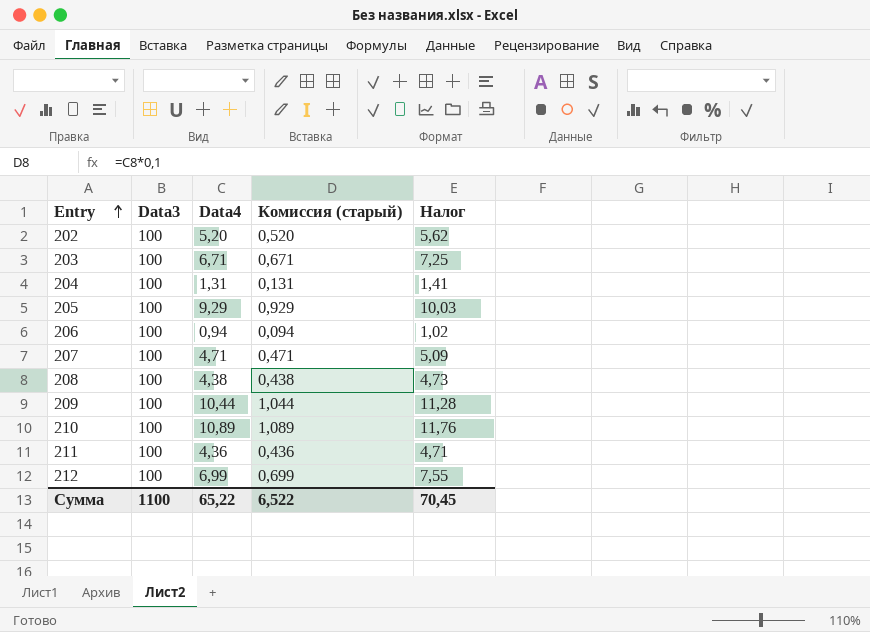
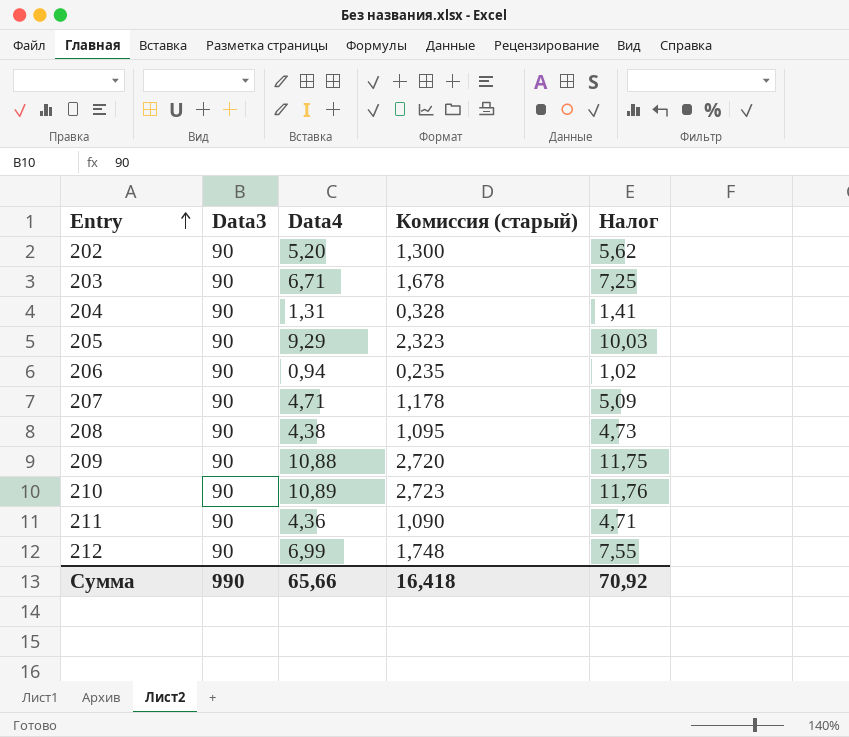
column Комиссия (старый) | formula: [Data4] * 0,1 -> [Data4] * 0,25
202 | Data3: 100 -> 90
203 | Data3: 100 -> 90
204 | Data3: 100 -> 90
205 | Data3: 100 -> 90
206 | Data3: 100 -> 90
207 | Data3: 100 -> 90
208 | Data3: 100 -> 90
209 | Data3: 100 -> 90
209 | Data4: 10,44 -> 10,88
209 | Налог: 11,28 -> 11,75
210 | Data3: 100 -> 90
211 | Data3: 100 -> 90
212 | Data3: 100 -> 90
Сумма | Data3: 1100 -> 990
Сумма | Data4: 65,22 -> 65,66
Сумма | Комиссия (старый): 6,522 -> 16,418
Сумма | Налог: 70,45 -> 70,92

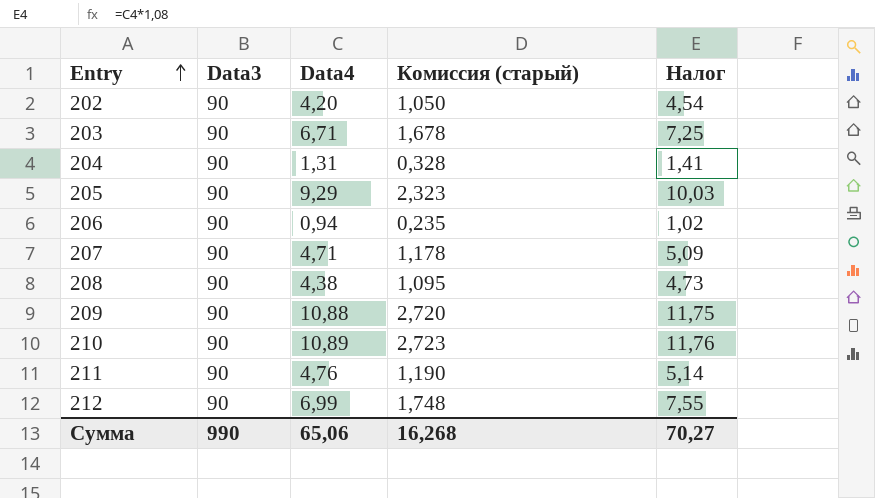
202 | Data4: 5,20 -> 4,20
202 | Комиссия (старый): 1,300 -> 1,050
202 | Налог: 5,62 -> 4,54
211 | Data4: 4,36 -> 4,76
211 | Комиссия (старый): 1,090 -> 1,190
211 | Налог: 4,71 -> 5,14
Сумма | Data4: 65,66 -> 65,06
Сумма | Комиссия (старый): 16,418 -> 16,268
Сумма | Налог: 70,92 -> 70,27

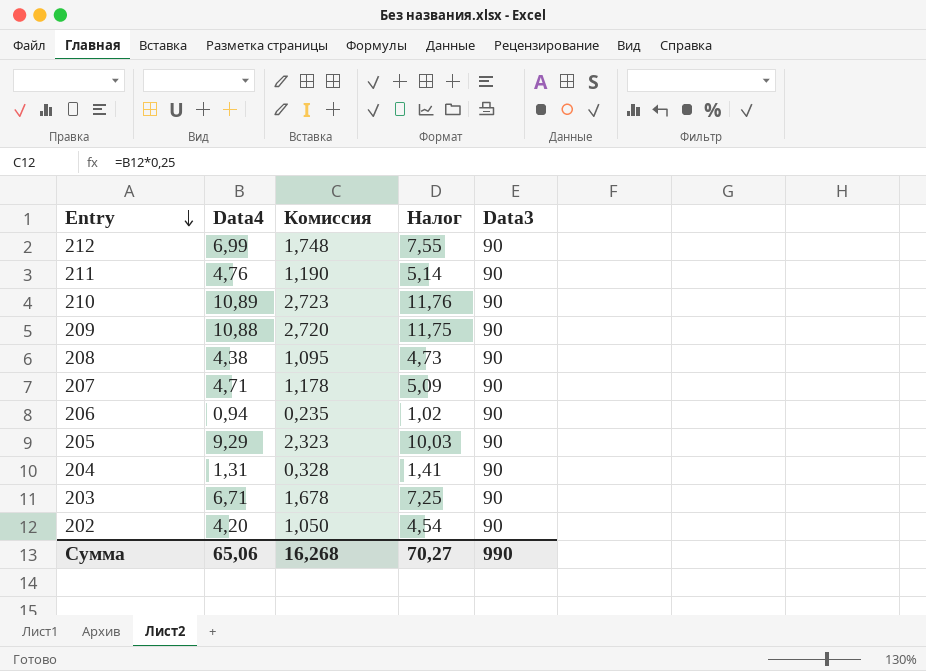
row order: Entry ascending -> Entry descending
column name: Комиссия (старый) -> Комиссия
column Data3 | position: 2 -> 5

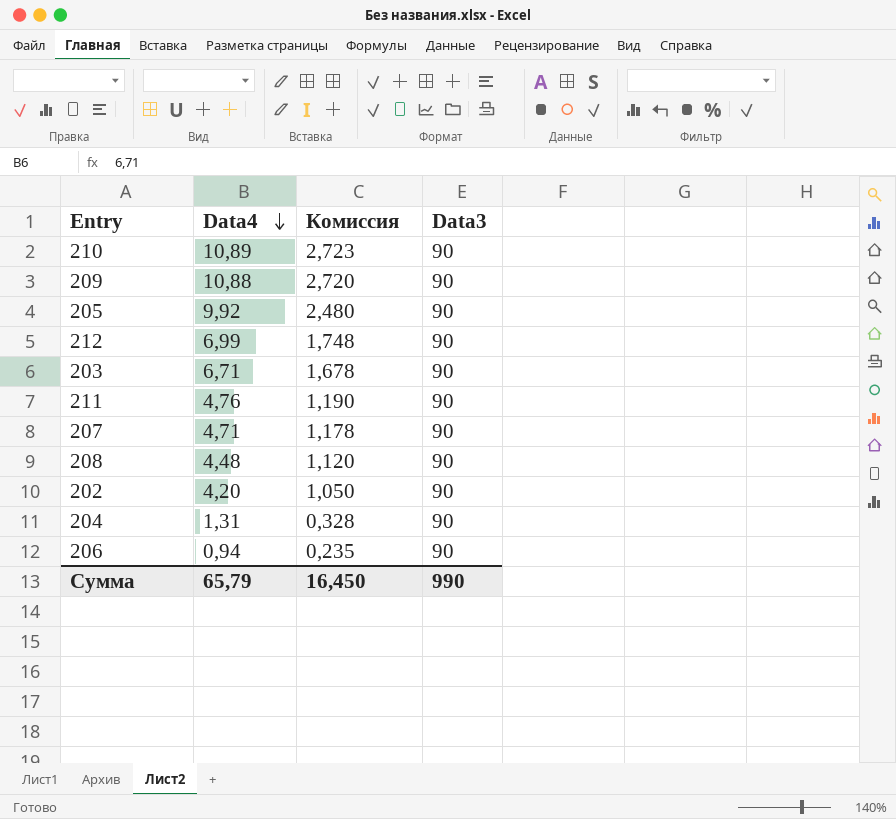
row order: Entry descending -> Data4 descending
column Налог | formula: [Data4] * 1,08 -> none
205 | Data4: 9,29 -> 9,92
205 | Комиссия: 2,323 -> 2,480
208 | Data4: 4,38 -> 4,48
208 | Комиссия: 1,095 -> 1,120
Сумма | Data4: 65,06 -> 65,79
Сумма | Комиссия: 16,268 -> 16,450

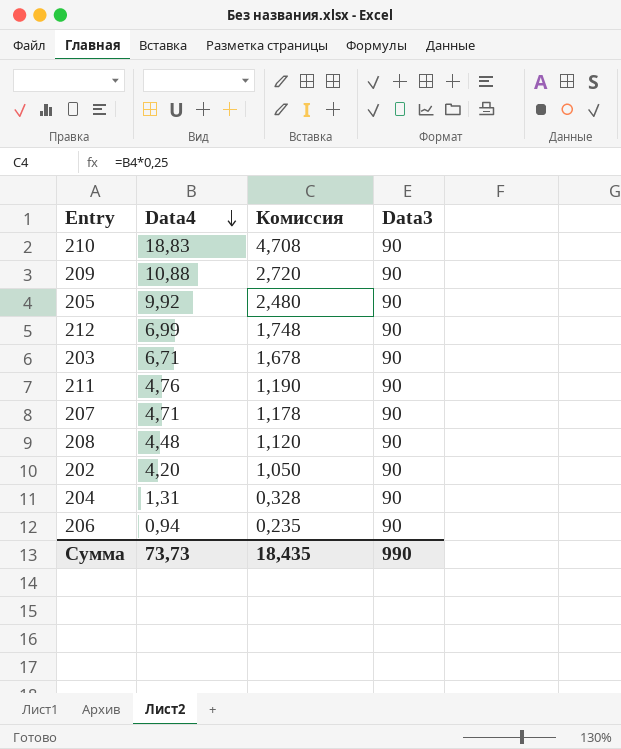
210 | Data4: 10,89 -> 18,83
210 | Комиссия: 2,723 -> 4,708
Сумма | Data4: 65,79 -> 73,73
Сумма | Комиссия: 16,450 -> 18,435

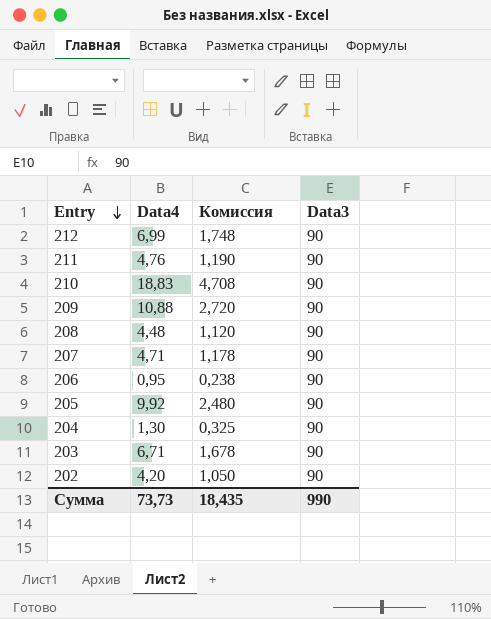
row order: Data4 descending -> Entry descending
206 | Data4: 0,94 -> 0,95
206 | Комиссия: 0,235 -> 0,238
204 | Data4: 1,31 -> 1,30
204 | Комиссия: 0,328 -> 0,325

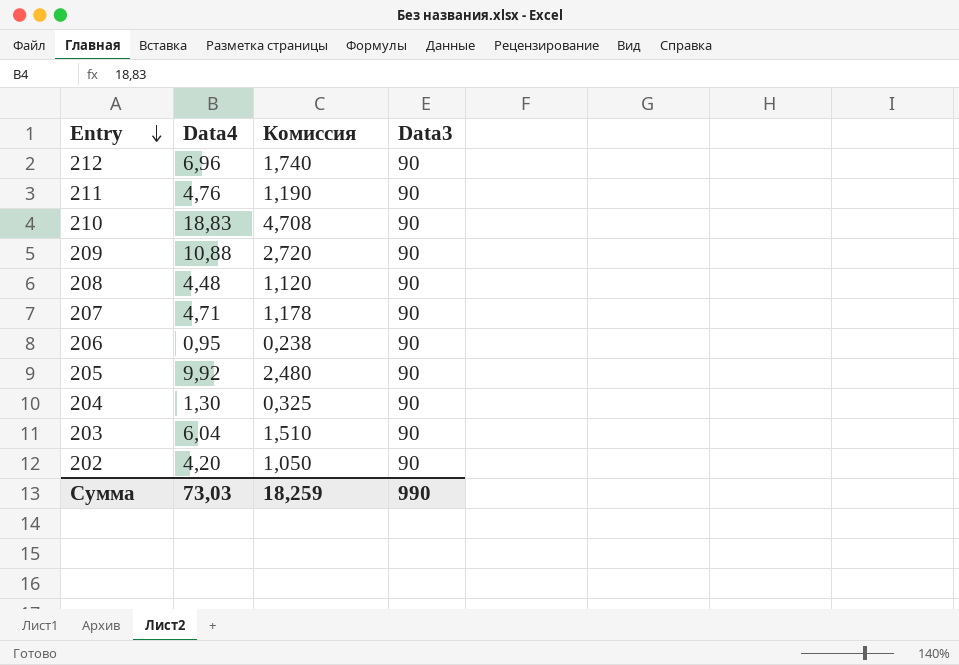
212 | Data4: 6,99 -> 6,96
212 | Комиссия: 1,748 -> 1,740
203 | Data4: 6,71 -> 6,04
203 | Комиссия: 1,678 -> 1,510
Сумма | Data4: 73,73 -> 73,03
Сумма | Комиссия: 18,435 -> 18,259

